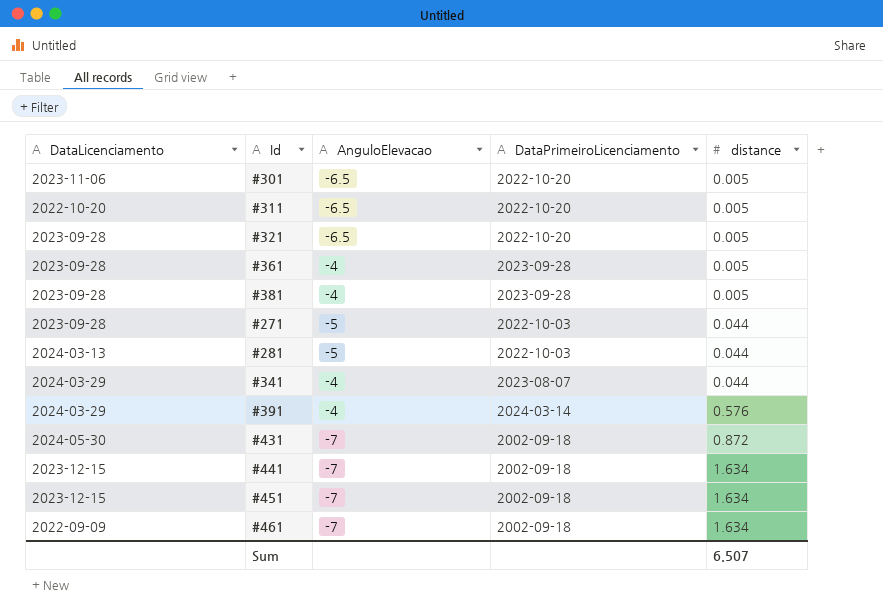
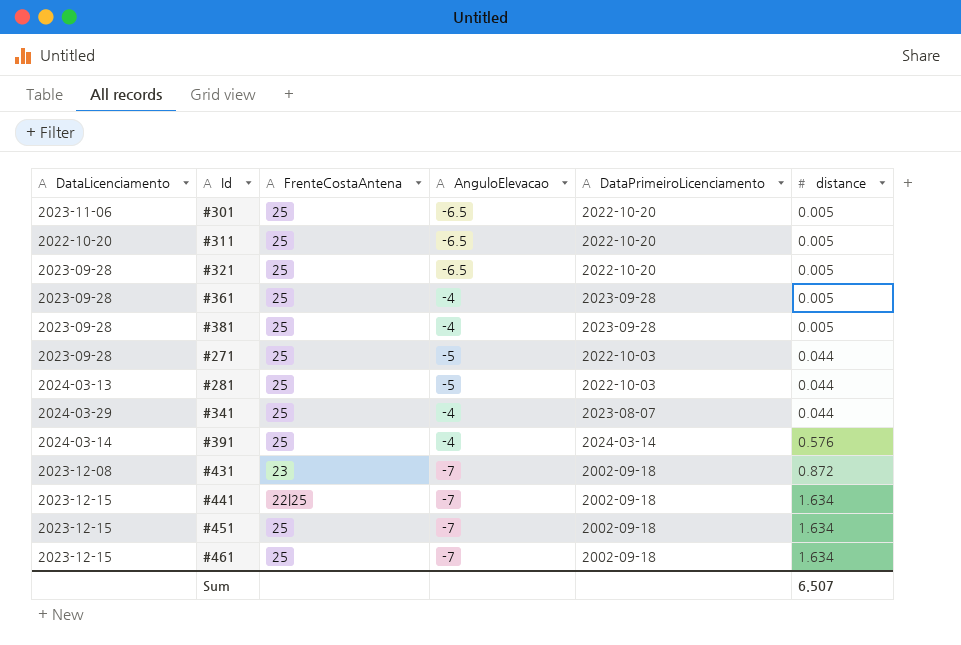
column FrenteCostaAntena | position: none -> 3
#391 | DataLicenciamento: 2024-03-29 -> 2024-03-14
#431 | DataLicenciamento: 2024-05-30 -> 2023-12-08
#461 | DataLicenciamento: 2022-09-09 -> 2023-12-15

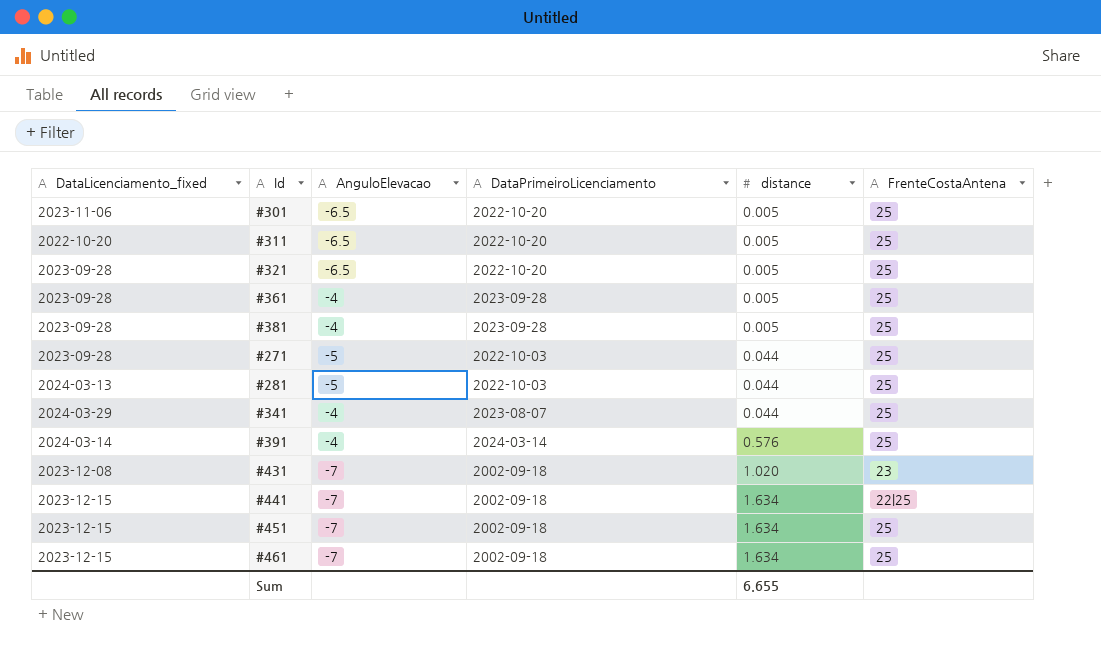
column name: DataLicenciamento -> DataLicenciamento_fixed
column FrenteCostaAntena | position: 3 -> 6
#431 | distance: 0.872 -> 1.020
Sum | distance: 6.507 -> 6.655

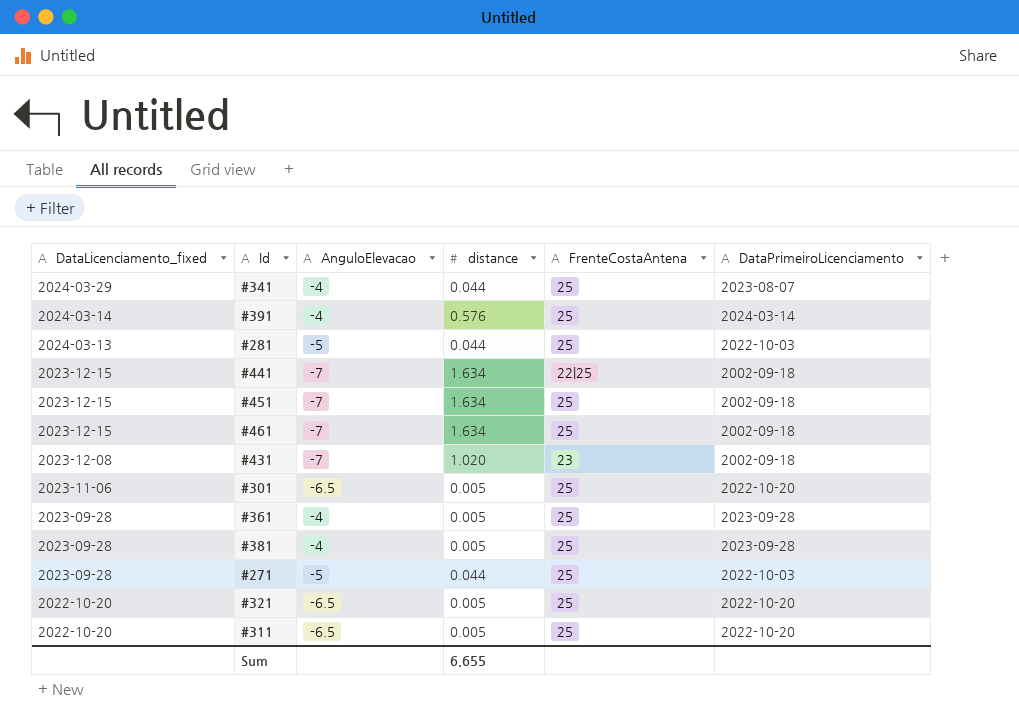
row order: distance ascending -> DataLicenciamento_fixed descending
column DataPrimeiroLicenciamento | position: 4 -> 6
#321 | DataLicenciamento_fixed: 2023-09-28 -> 2022-10-20

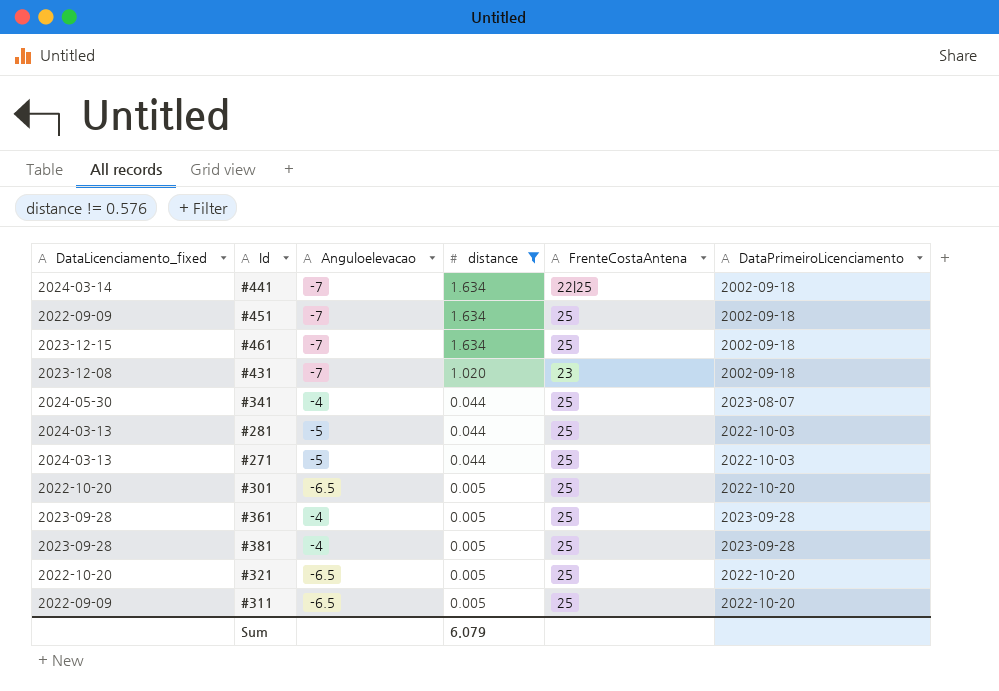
filter: none -> distance != 0.576
row order: DataLicenciamento_fixed descending -> distance descending
column name: AnguloElevacao -> Anguloelevacao
#441 | DataLicenciamento_fixed: 2023-12-15 -> 2024-03-14
#451 | DataLicenciamento_fixed: 2023-12-15 -> 2022-09-09
#341 | DataLicenciamento_fixed: 2024-03-29 -> 2024-05-30
#271 | DataLicenciamento_fixed: 2023-09-28 -> 2024-03-13
#301 | DataLicenciamento_fixed: 2023-11-06 -> 2022-10-20
#311 | DataLicenciamento_fixed: 2022-10-20 -> 2022-09-09
Sum | distance: 6.655 -> 6.079

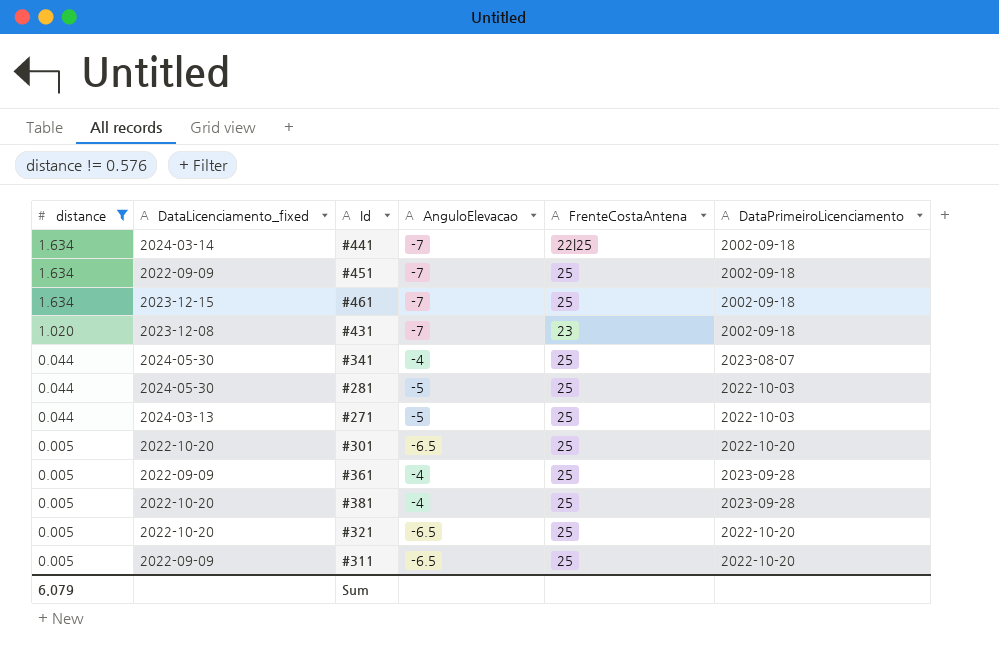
column distance | position: 4 -> 1
column name: Anguloelevacao -> AnguloElevacao
#281 | DataLicenciamento_fixed: 2024-03-13 -> 2024-05-30
#361 | DataLicenciamento_fixed: 2023-09-28 -> 2022-09-09
#381 | DataLicenciamento_fixed: 2023-09-28 -> 2022-10-20

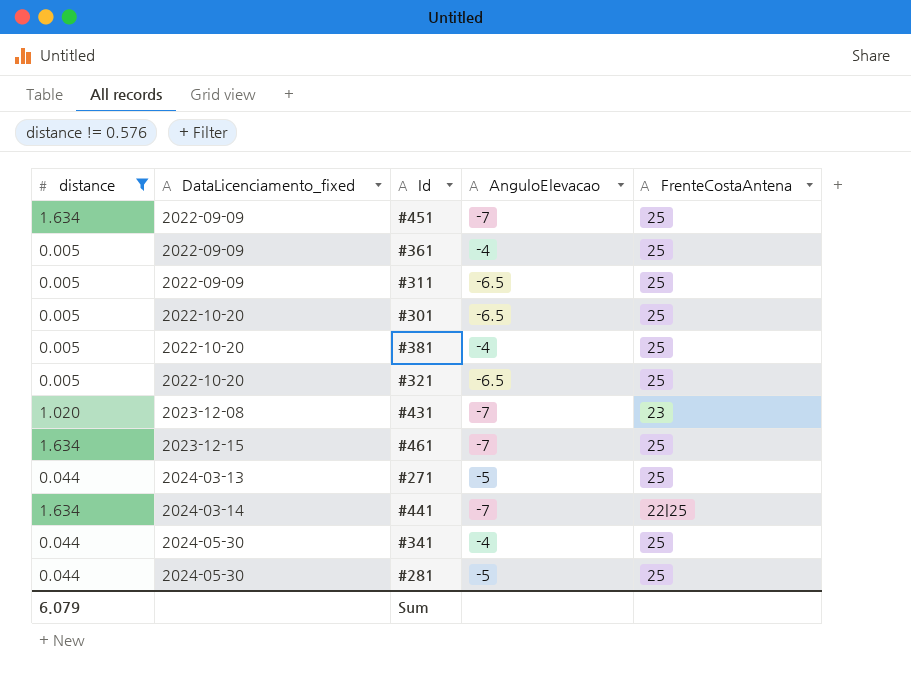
row order: distance descending -> DataLicenciamento_fixed ascending
column DataPrimeiroLicenciamento | position: 6 -> none

